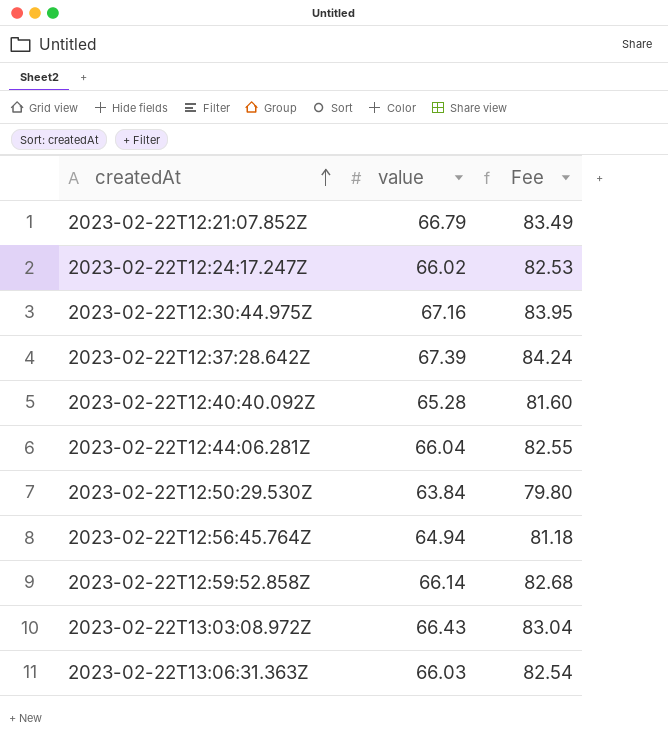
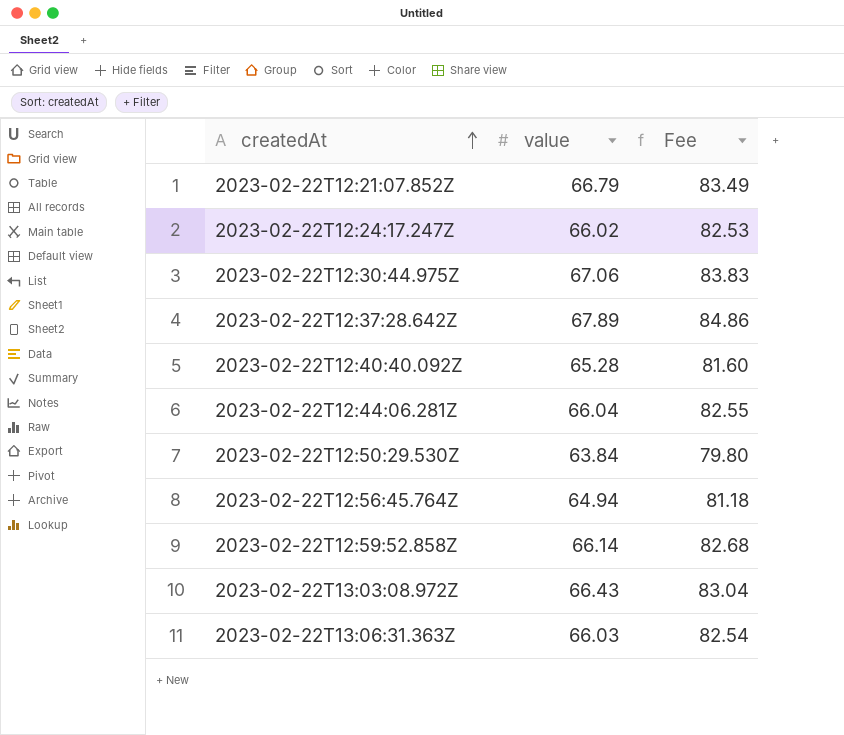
2023-02-22T12:30:44.975Z | value: 67.16 -> 67.06
2023-02-22T12:30:44.975Z | Fee: 83.95 -> 83.83
2023-02-22T12:37:28.642Z | value: 67.39 -> 67.89
2023-02-22T12:37:28.642Z | Fee: 84.24 -> 84.86

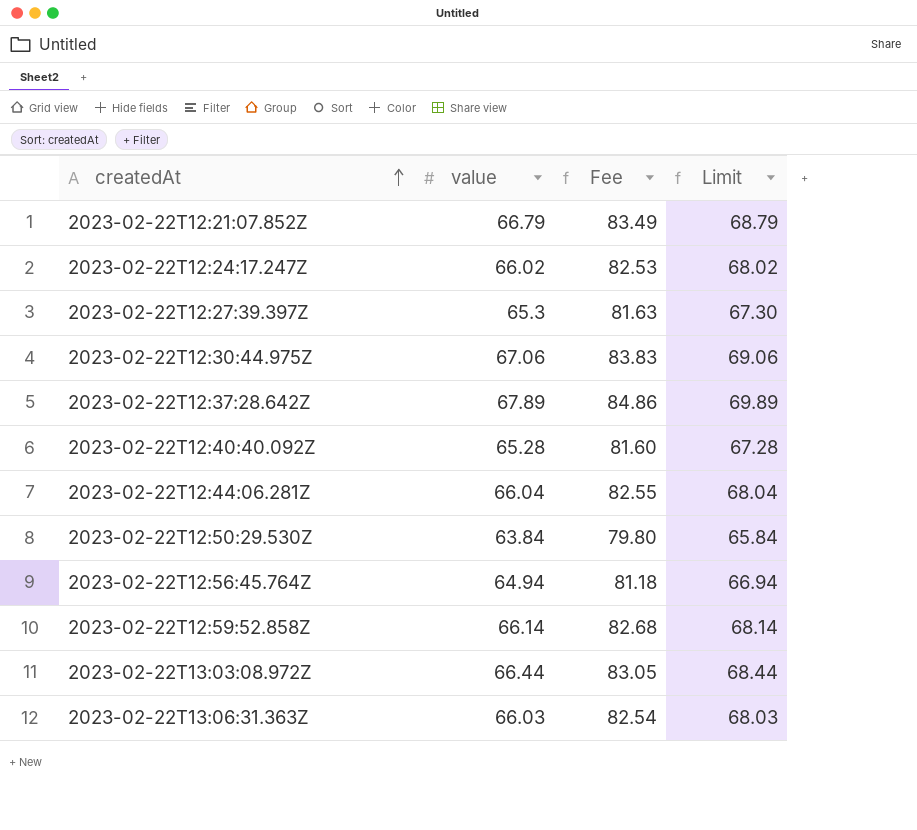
column Limit | formula: none -> [value] + 2
row 2023-02-22T12:27:39.397Z: none -> 65.3 | 81.63 | 67.30
2023-02-22T13:03:08.972Z | value: 66.43 -> 66.44
2023-02-22T13:03:08.972Z | Fee: 83.04 -> 83.05

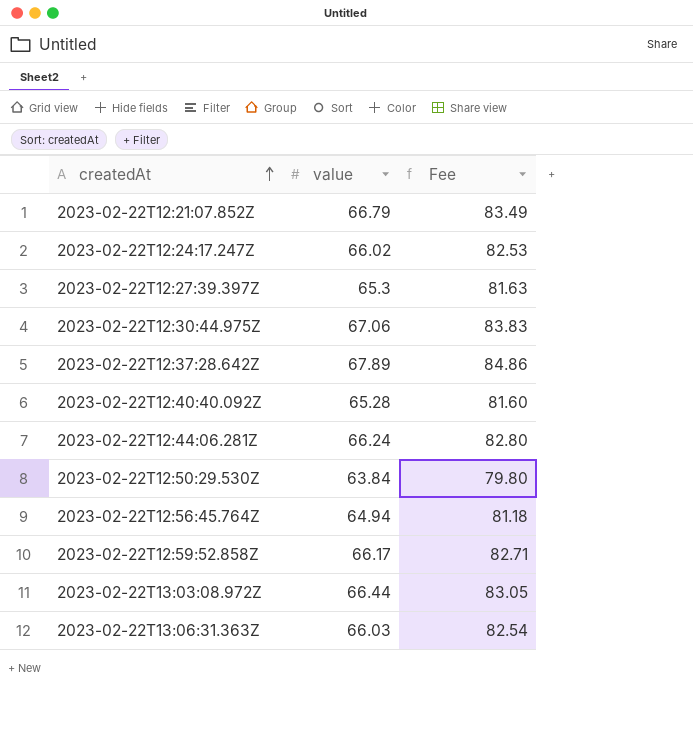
column Limit | formula: [value] + 2 -> none
2023-02-22T12:44:06.281Z | value: 66.04 -> 66.24
2023-02-22T12:44:06.281Z | Fee: 82.55 -> 82.80
2023-02-22T12:59:52.858Z | value: 66.14 -> 66.17
2023-02-22T12:59:52.858Z | Fee: 82.68 -> 82.71

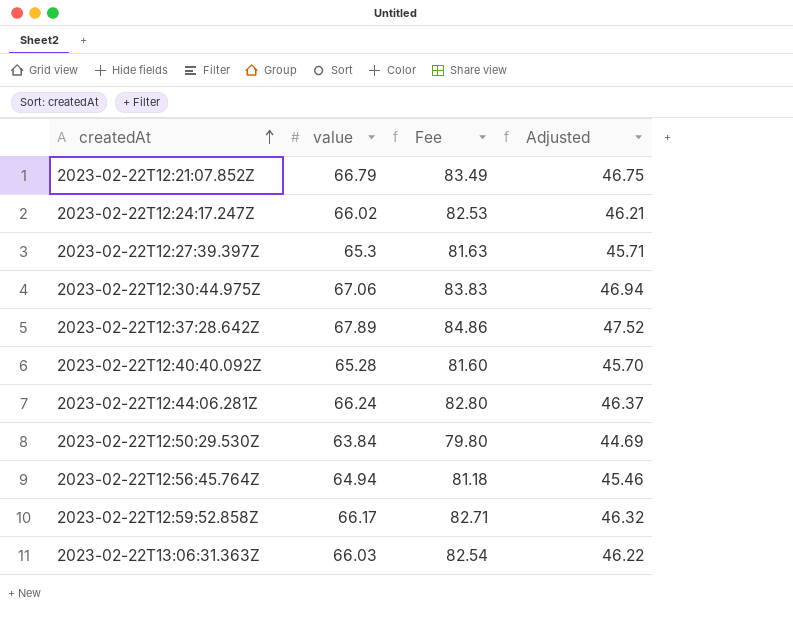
column Adjusted | formula: none -> [value] * 0.7
row 2023-02-22T13:03:08.972Z: 66.44 | 83.05 -> none

